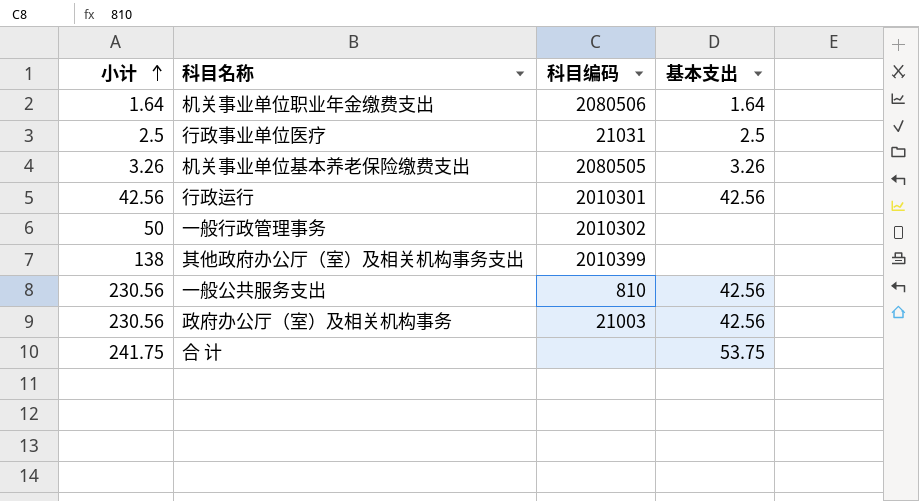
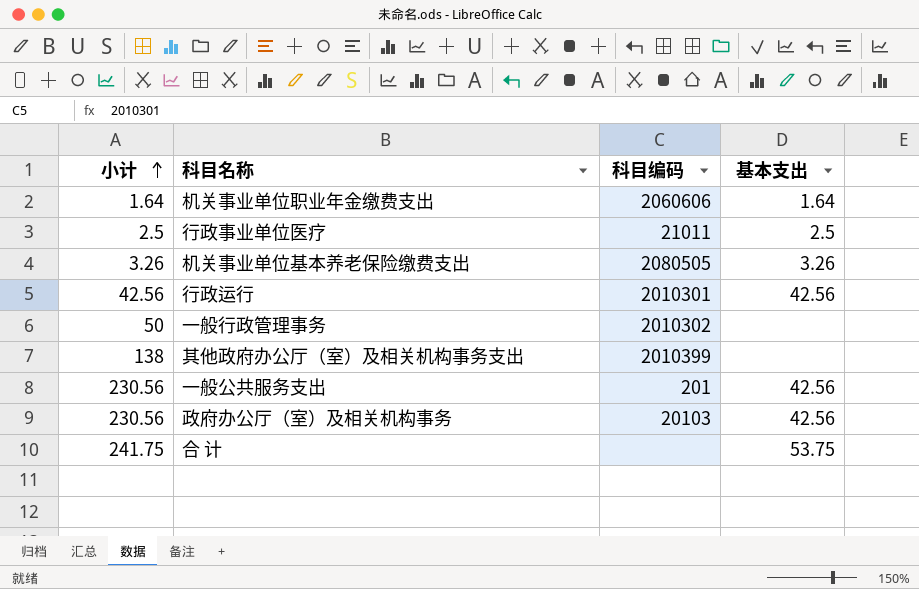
机关事业单位职业年金缴费支出 | 科目编码: 2080506 -> 2060606
行政事业单位医疗 | 科目编码: 21031 -> 21011
一般公共服务支出 | 科目编码: 810 -> 201
政府办公厅（室）及相关机构事务 | 科目编码: 21003 -> 20103

